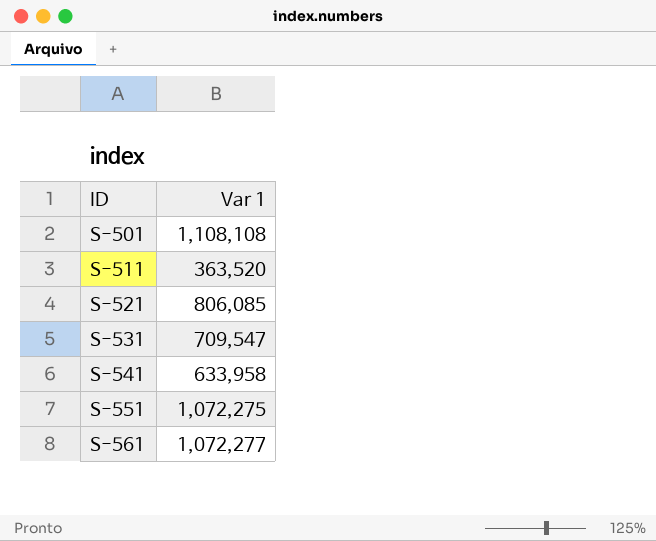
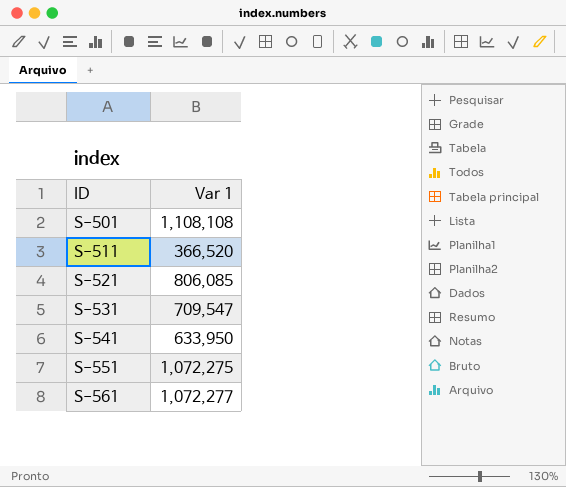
S-511 | Var 1: 363,520 -> 366,520
S-541 | Var 1: 633,958 -> 633,950

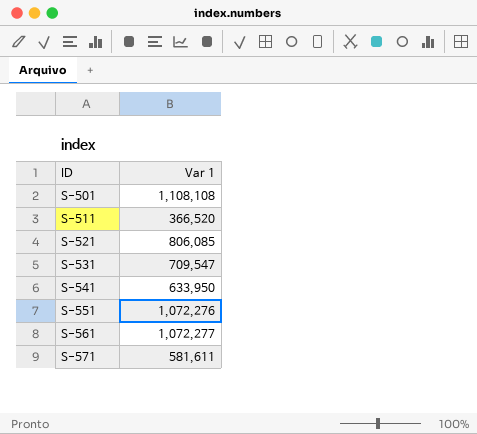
S-551 | Var 1: 1,072,275 -> 1,072,276
row S-571: none -> 581,611

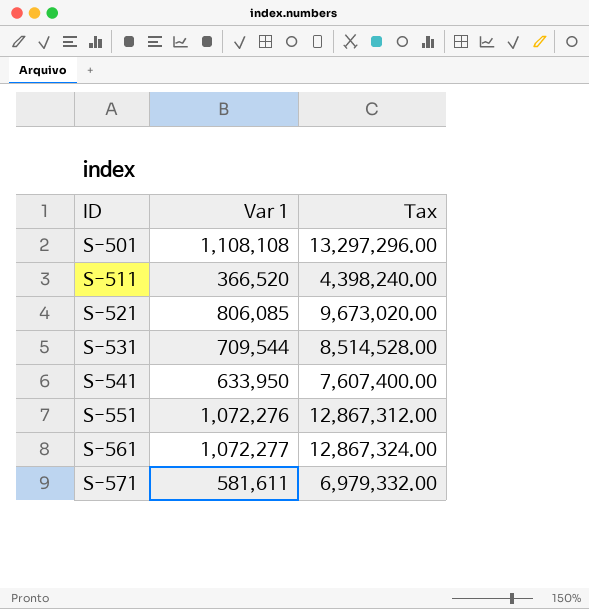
column Tax | formula: none -> [Var 1] * 12
S-531 | Var 1: 709,547 -> 709,544

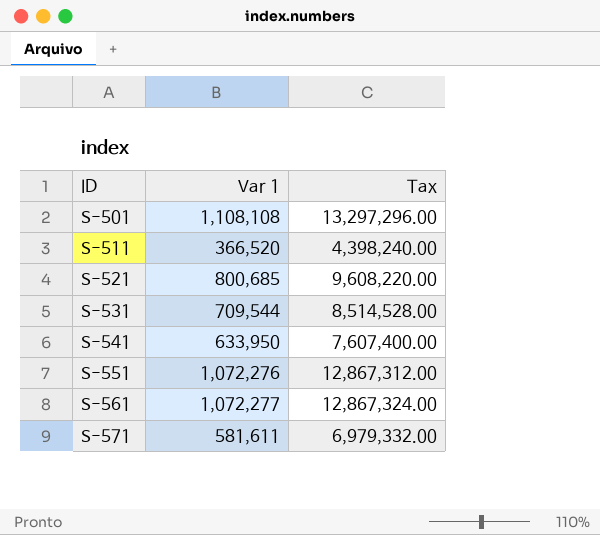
S-521 | Var 1: 806,085 -> 800,685
S-521 | Tax: 9,673,020.00 -> 9,608,220.00

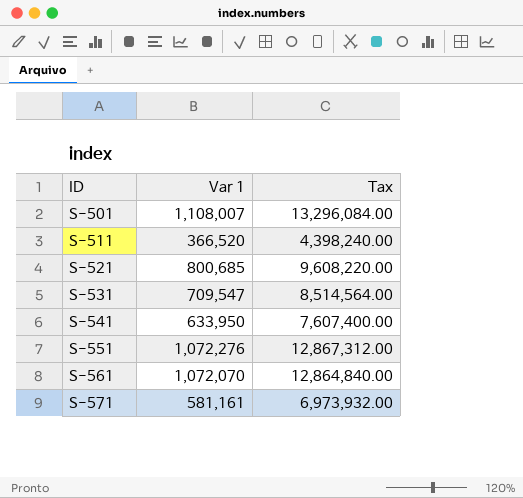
S-501 | Var 1: 1,108,108 -> 1,108,007
S-501 | Tax: 13,297,296.00 -> 13,296,084.00
S-531 | Var 1: 709,544 -> 709,547
S-531 | Tax: 8,514,528.00 -> 8,514,564.00
S-561 | Var 1: 1,072,277 -> 1,072,070
S-561 | Tax: 12,867,324.00 -> 12,864,840.00
S-571 | Var 1: 581,611 -> 581,161
S-571 | Tax: 6,979,332.00 -> 6,973,932.00

